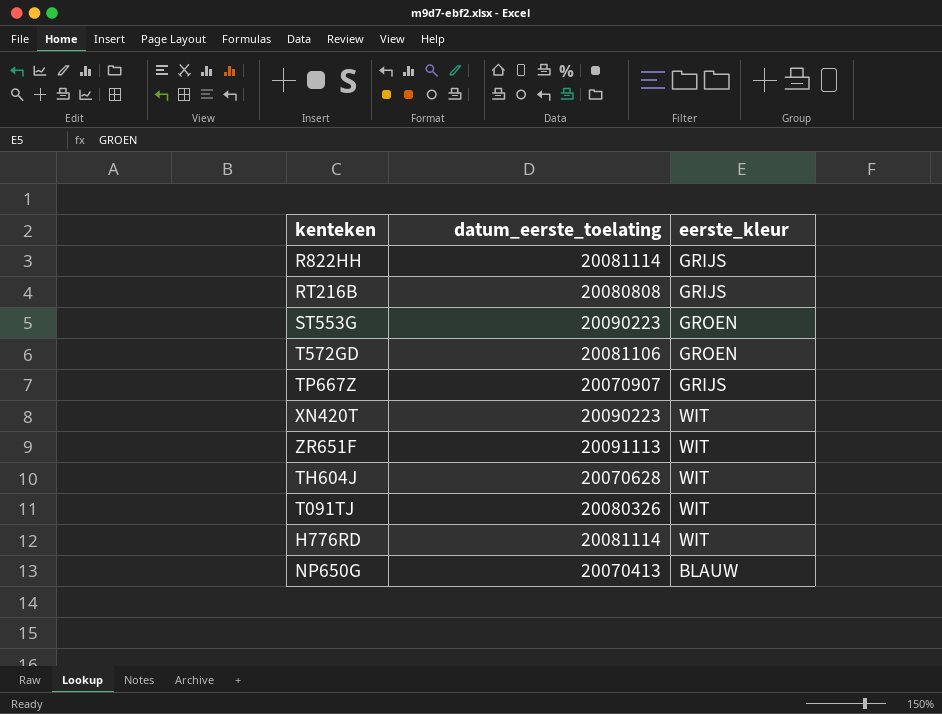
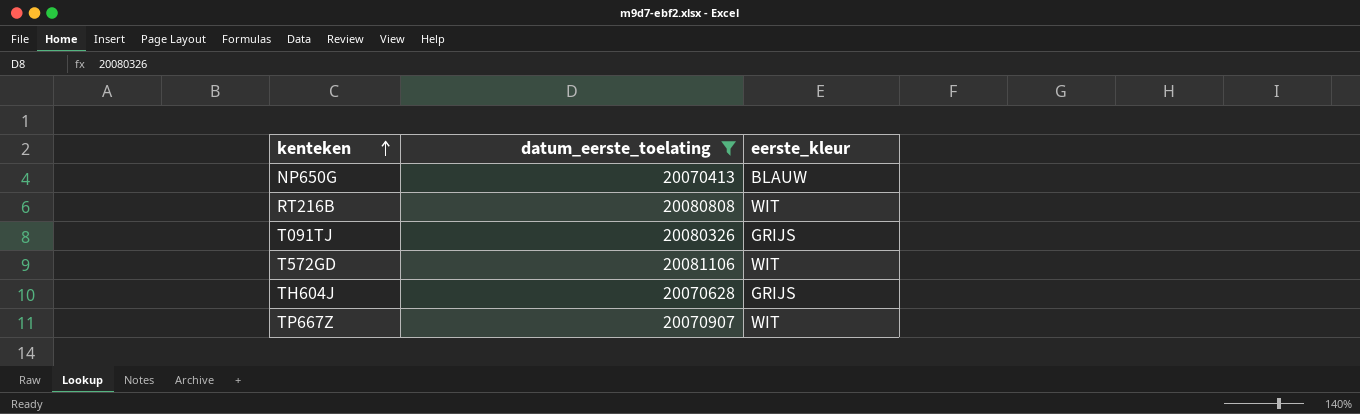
filter: none -> datum_eerste_toelating <= 20081106
row order: none -> kenteken ascending
RT216B | eerste_kleur: GRIJS -> WIT
T091TJ | eerste_kleur: WIT -> GRIJS
T572GD | eerste_kleur: GROEN -> WIT
TH604J | eerste_kleur: WIT -> GRIJS
TP667Z | eerste_kleur: GRIJS -> WIT

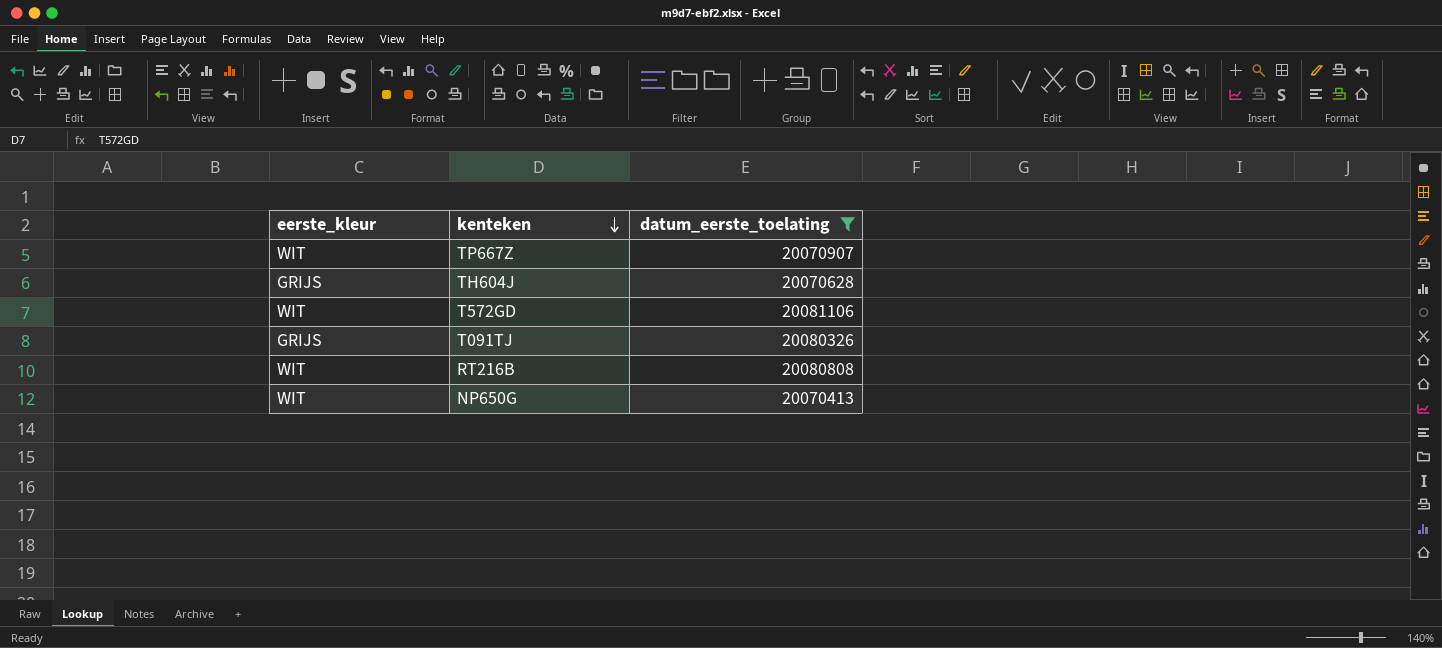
row order: kenteken ascending -> kenteken descending
column eerste_kleur | position: 3 -> 1
NP650G | eerste_kleur: BLAUW -> WIT

